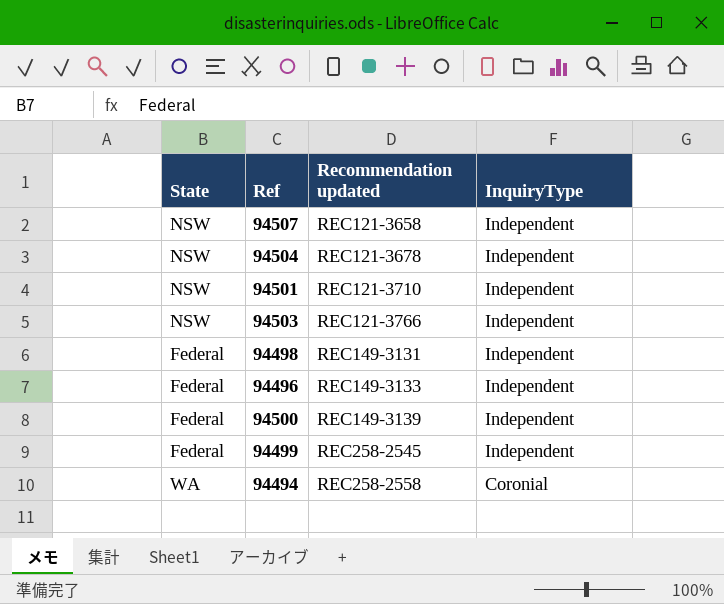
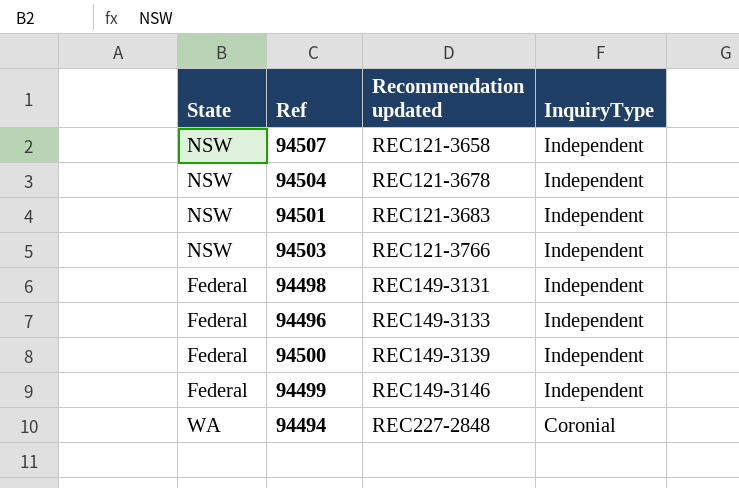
94501 | Recommendation updated: REC121-3710 -> REC121-3683
94499 | Recommendation updated: REC258-2545 -> REC149-3146
94494 | Recommendation updated: REC258-2558 -> REC227-2848

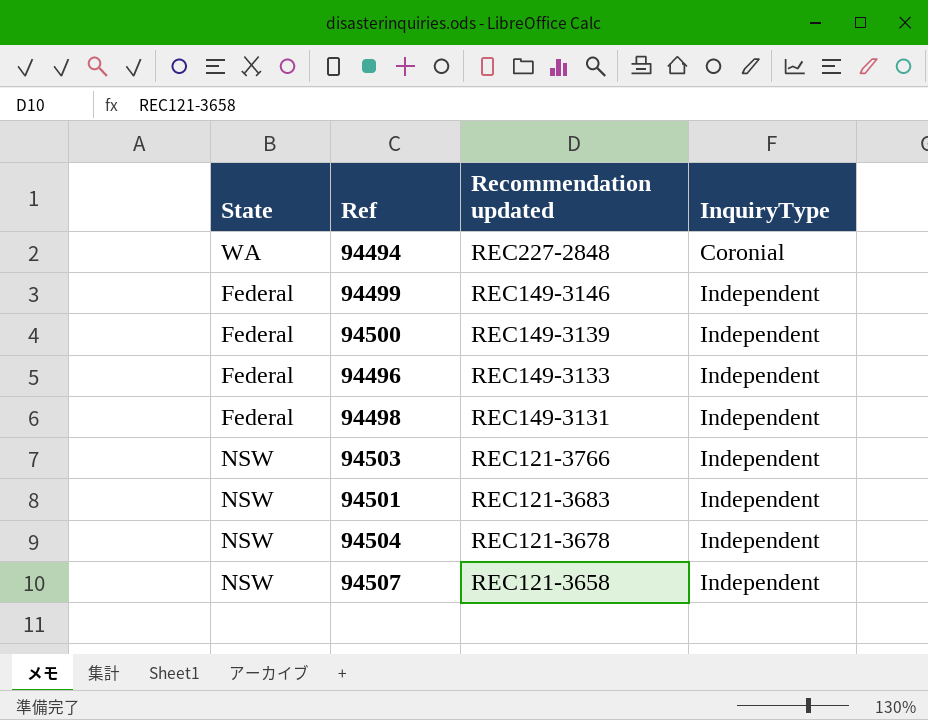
row order: Recommendation updated ascending -> Recommendation updated descending

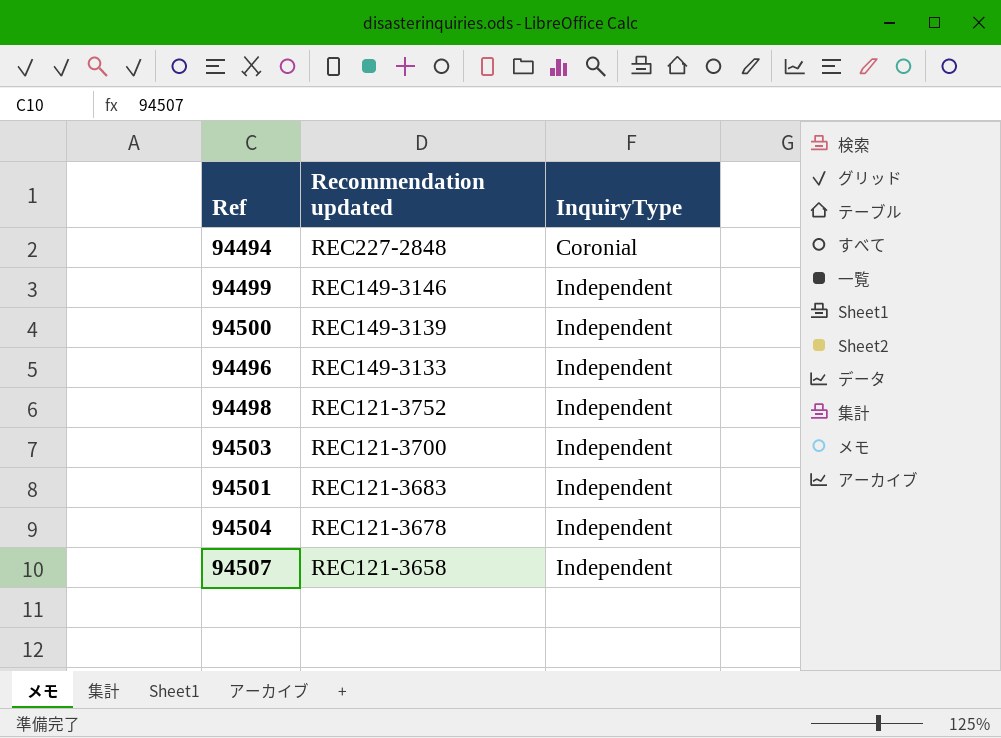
column State | position: 1 -> none
94498 | Recommendation updated: REC149-3131 -> REC121-3752
94503 | Recommendation updated: REC121-3766 -> REC121-3700

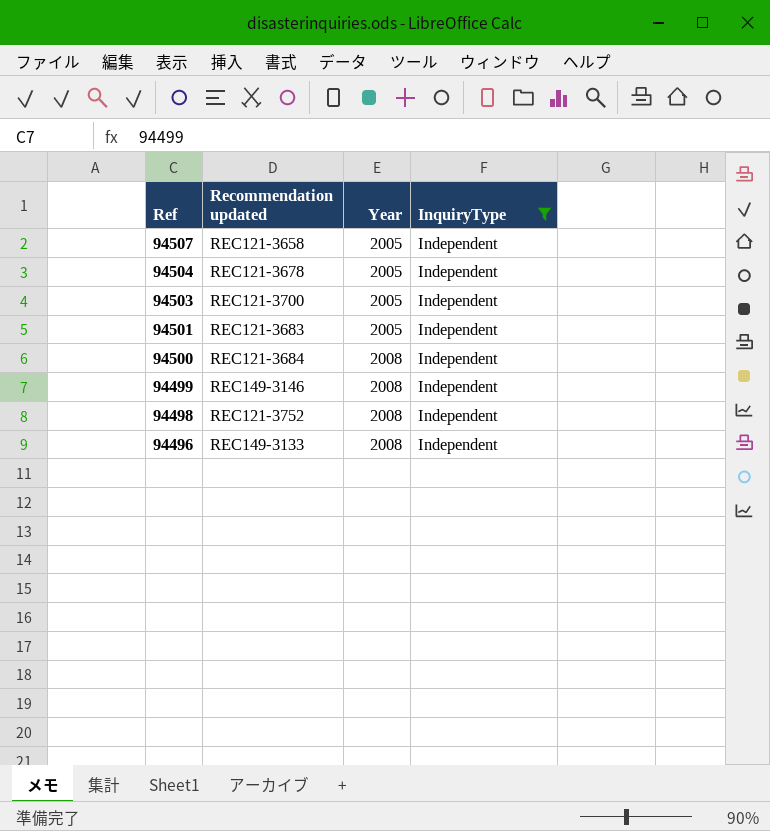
filter: none -> InquiryType = Independent
row order: Recommendation updated descending -> Ref descending
column Year | position: none -> 3
94500 | Recommendation updated: REC149-3139 -> REC121-3684

